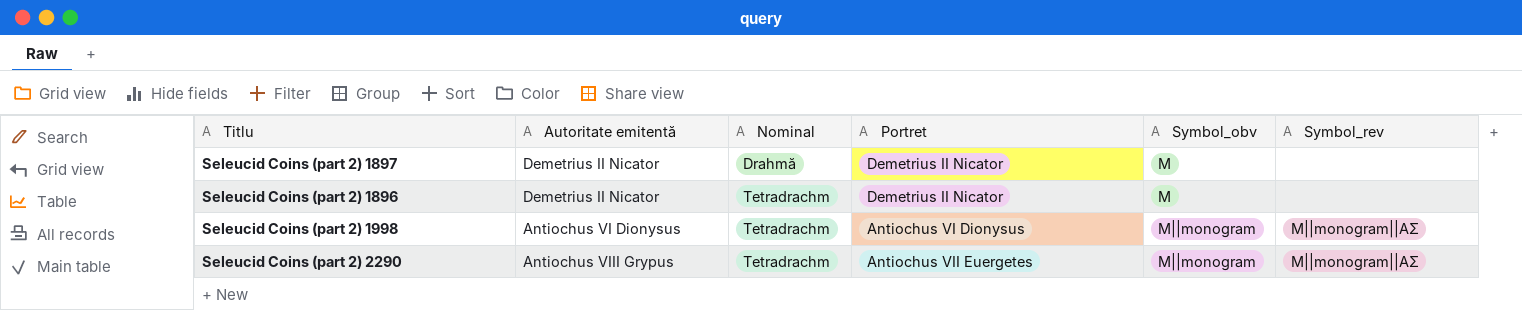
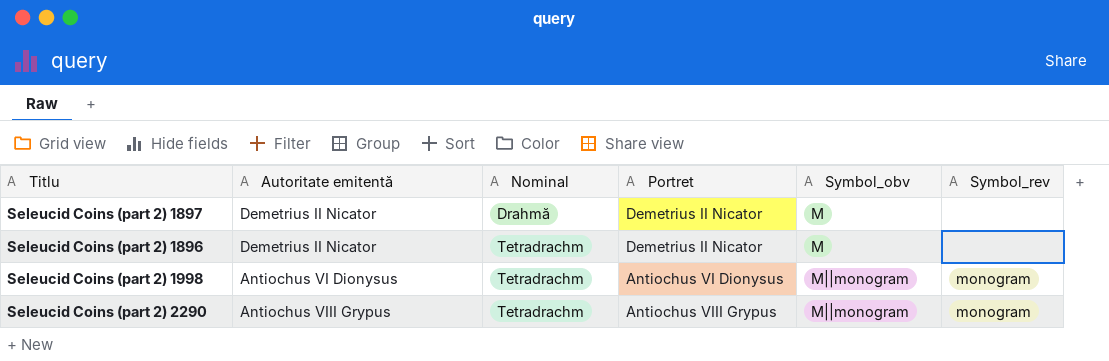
Seleucid Coins (part 2) 1998 | Symbol_rev: Μ||monogram||ΑΣ -> monogram
Seleucid Coins (part 2) 2290 | Portret: Antiochus VII Euergetes -> Antiochus VIII Grypus
Seleucid Coins (part 2) 2290 | Symbol_rev: Μ||monogram||ΑΣ -> monogram

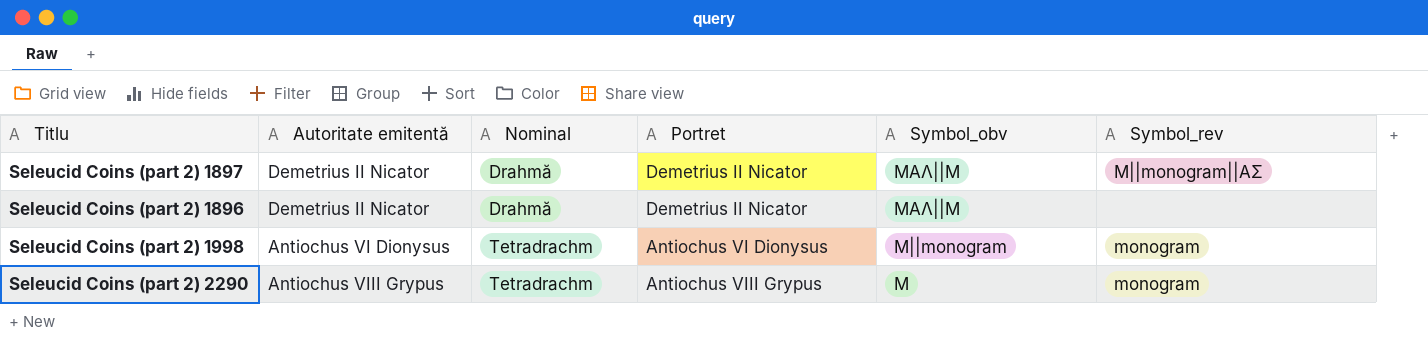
Seleucid Coins (part 2) 1897 | Symbol_obv: Μ -> ΜΑΛ||Μ
Seleucid Coins (part 2) 1897 | Symbol_rev: none -> Μ||monogram||ΑΣ
Seleucid Coins (part 2) 1896 | Nominal: Tetradrachm -> Drahmă
Seleucid Coins (part 2) 1896 | Symbol_obv: Μ -> ΜΑΛ||Μ
Seleucid Coins (part 2) 2290 | Symbol_obv: Μ||monogram -> Μ

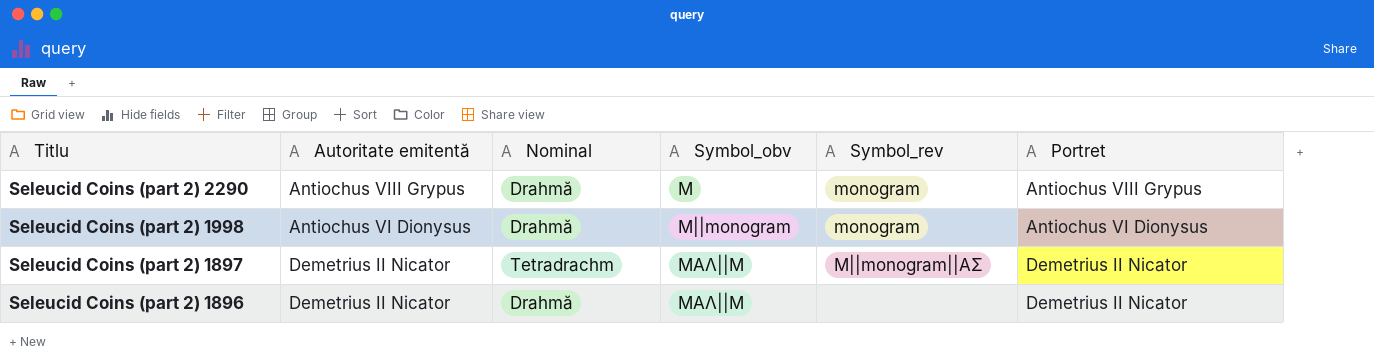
row order: Nominal ascending -> Titlu descending
column Portret | position: 4 -> 6
Seleucid Coins (part 2) 2290 | Nominal: Tetradrachm -> Drahmă
Seleucid Coins (part 2) 1998 | Nominal: Tetradrachm -> Drahmă
Seleucid Coins (part 2) 1897 | Nominal: Drahmă -> Tetradrachm

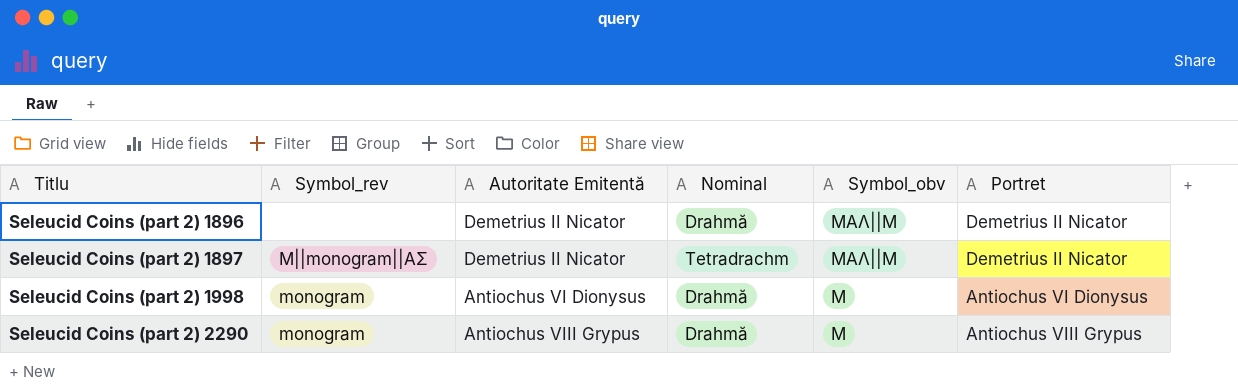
row order: Titlu descending -> Titlu ascending
column Symbol_rev | position: 5 -> 2
column name: Autoritate emitentă -> Autoritate Emitentă
Seleucid Coins (part 2) 1998 | Symbol_obv: Μ||monogram -> Μ

